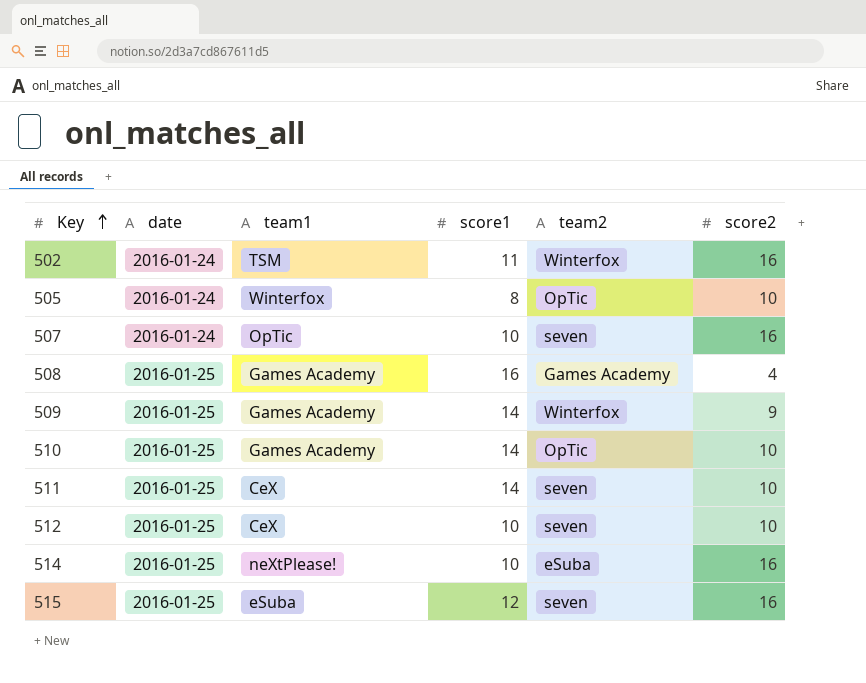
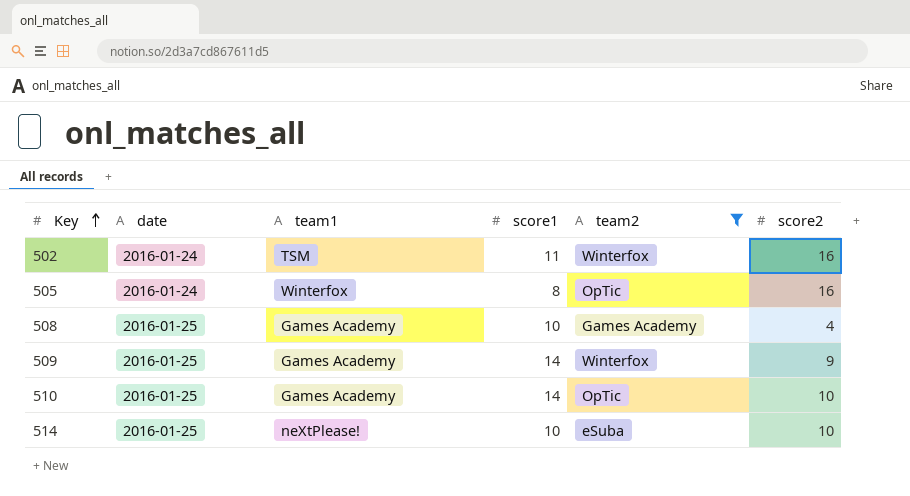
filter: none -> team2 != seven
505 | score2: 10 -> 16
508 | score1: 16 -> 10
514 | score2: 16 -> 10

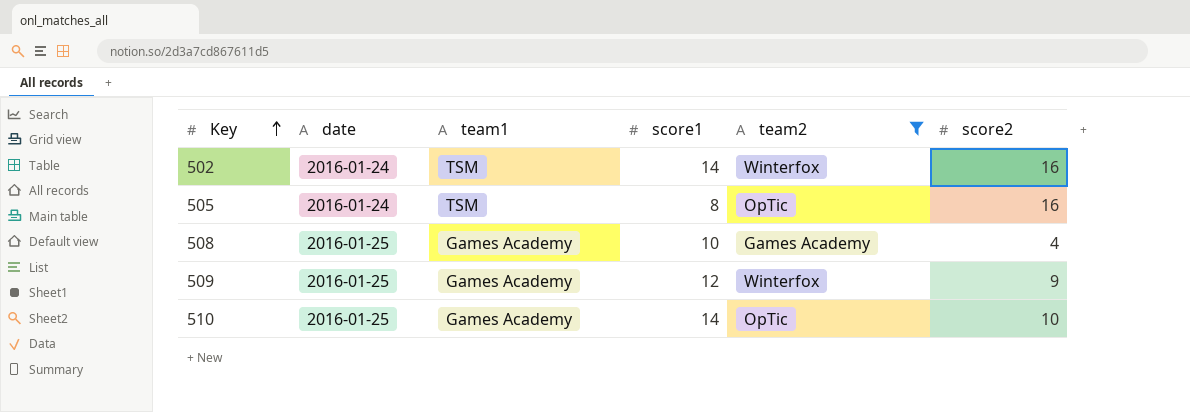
row 514: 2016-01-25 | neXtPlease! | 10 | eSuba | 10 -> none
502 | score1: 11 -> 14
505 | team1: Winterfox -> TSM
509 | score1: 14 -> 12

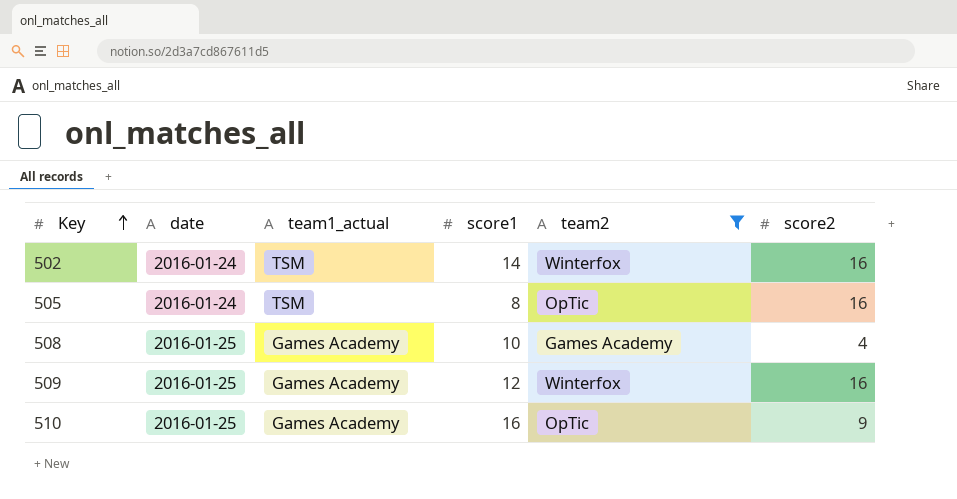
column name: team1 -> team1_actual
509 | score2: 9 -> 16
510 | score1: 14 -> 16
510 | score2: 10 -> 9

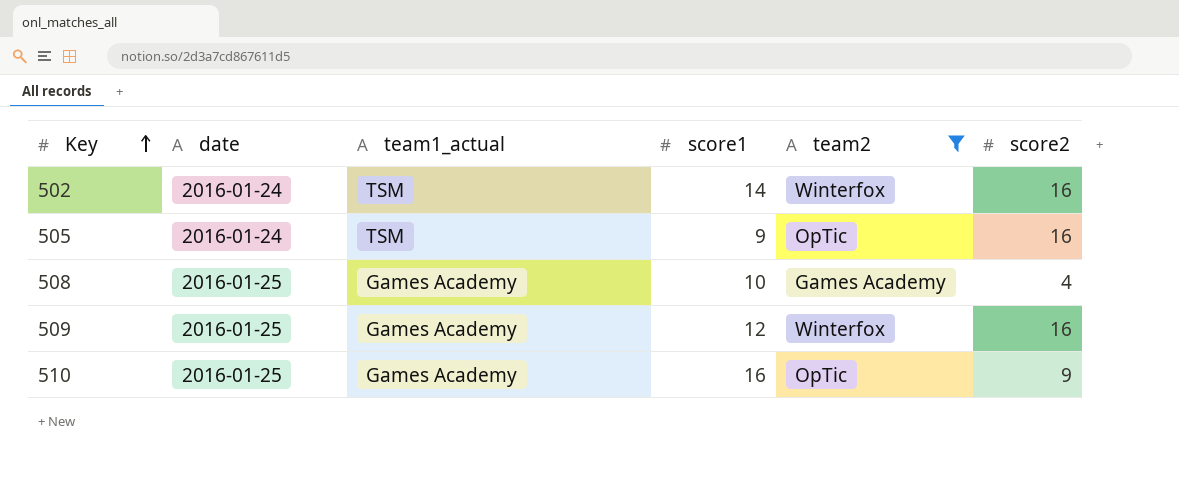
505 | score1: 8 -> 9

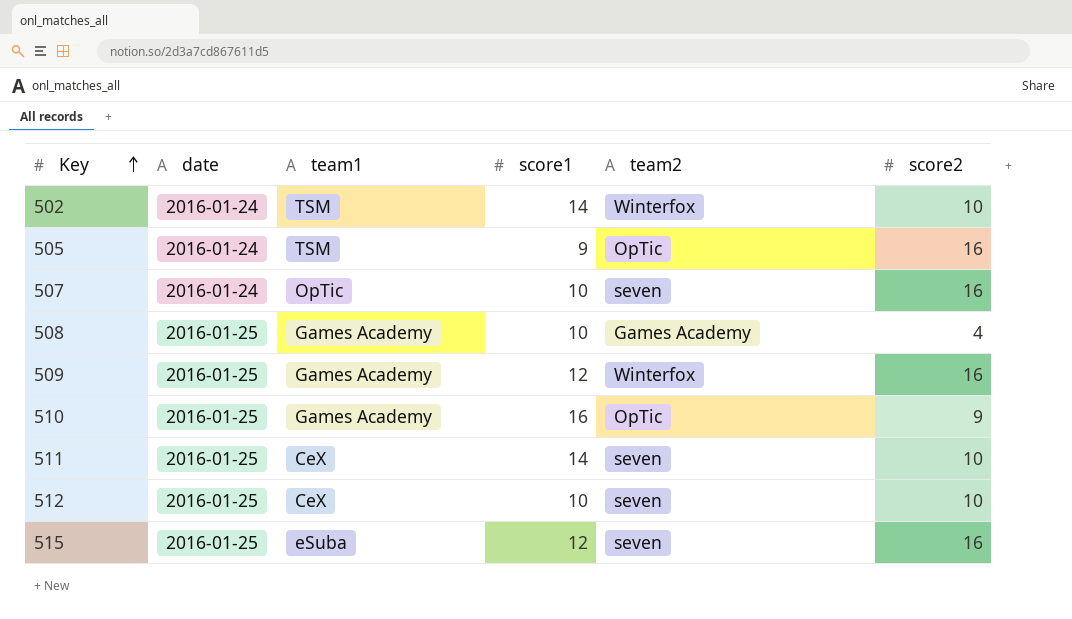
filter: team2 != seven -> none
column name: team1_actual -> team1
502 | score2: 16 -> 10

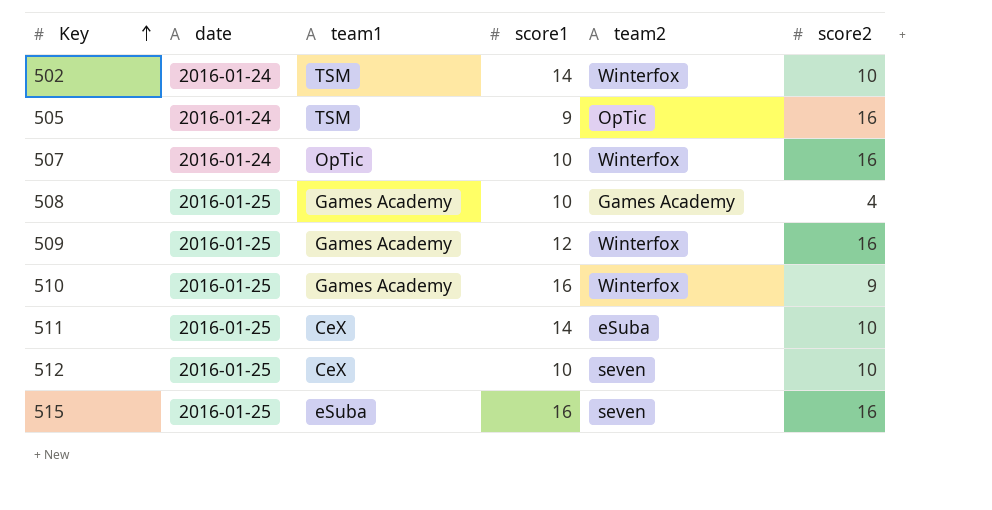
507 | team2: seven -> Winterfox
510 | team2: OpTic -> Winterfox
511 | team2: seven -> eSuba
515 | score1: 12 -> 16

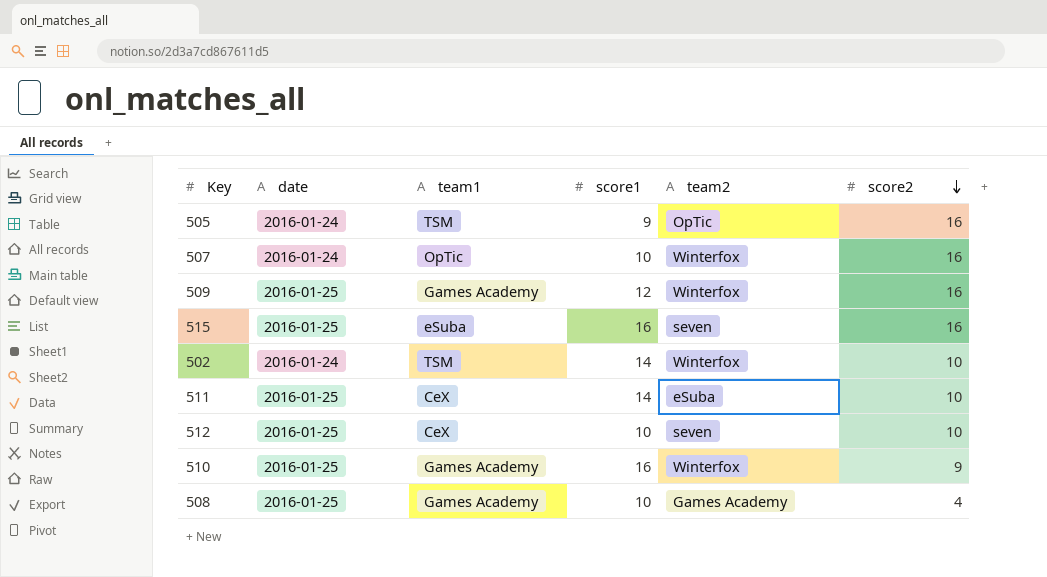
row order: Key ascending -> score2 descending

